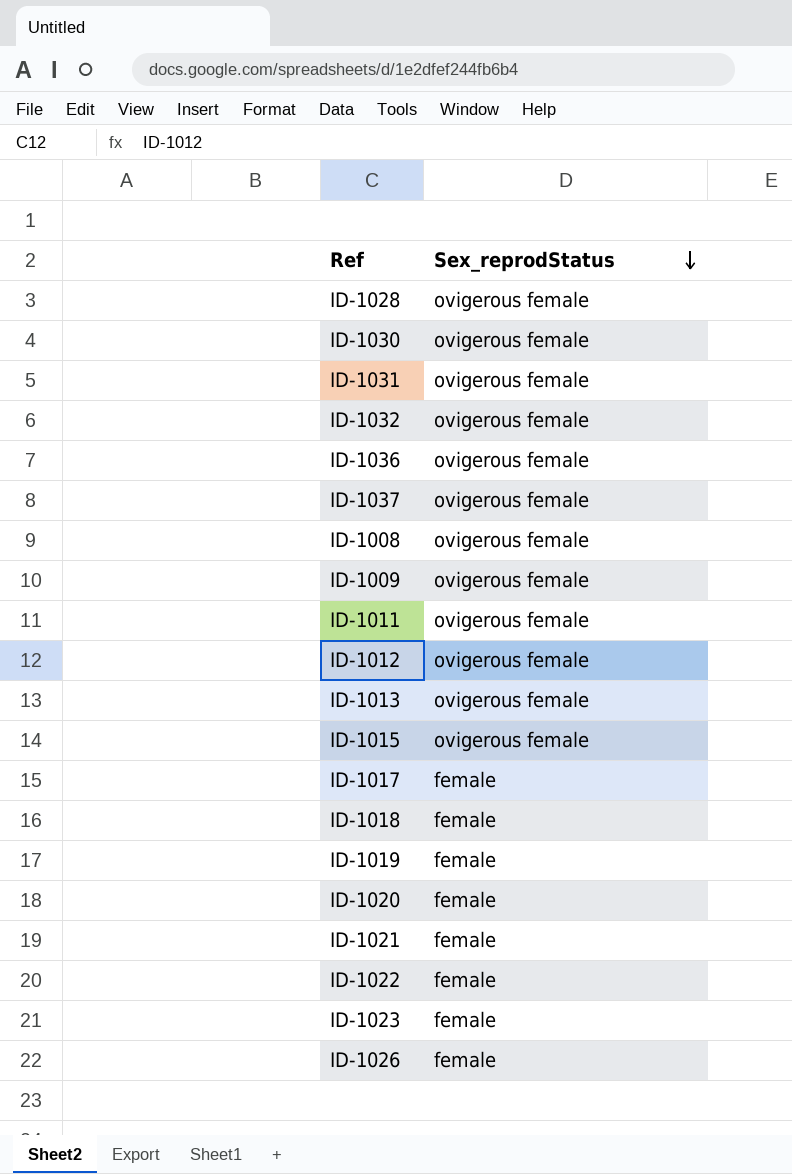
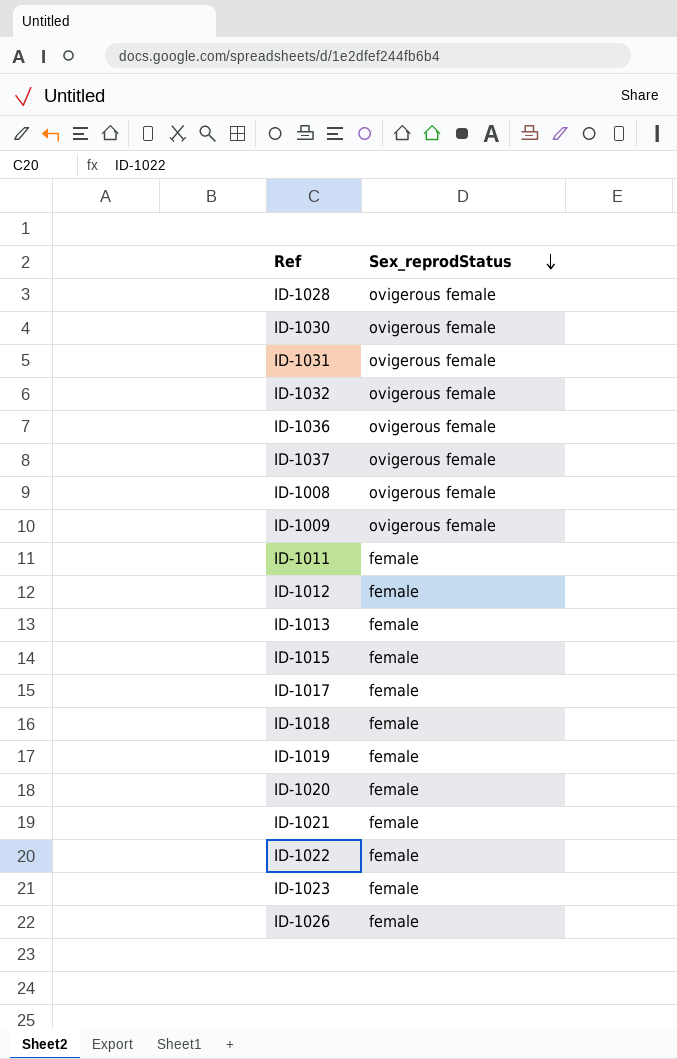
ID-1011 | Sex_reprodStatus: ovigerous female -> female
ID-1012 | Sex_reprodStatus: ovigerous female -> female
ID-1013 | Sex_reprodStatus: ovigerous female -> female
ID-1015 | Sex_reprodStatus: ovigerous female -> female

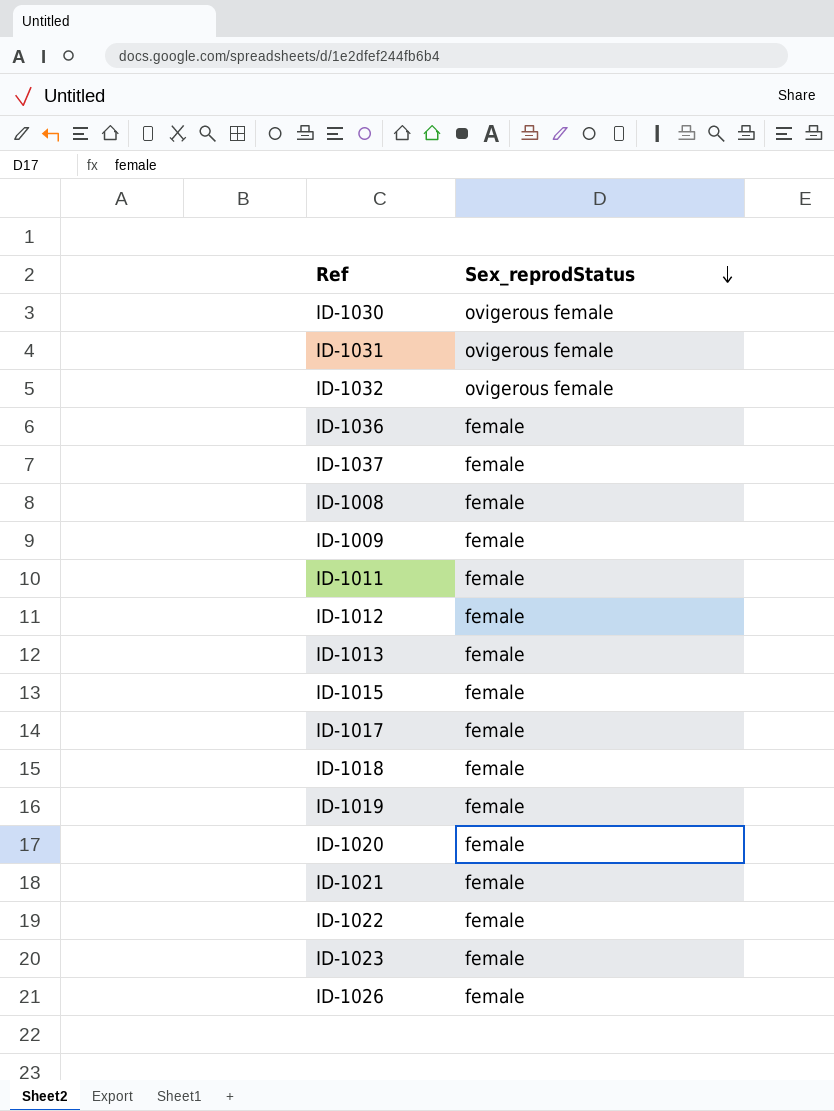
row ID-1028: ovigerous female -> none
ID-1036 | Sex_reprodStatus: ovigerous female -> female
ID-1037 | Sex_reprodStatus: ovigerous female -> female
ID-1008 | Sex_reprodStatus: ovigerous female -> female
ID-1009 | Sex_reprodStatus: ovigerous female -> female

